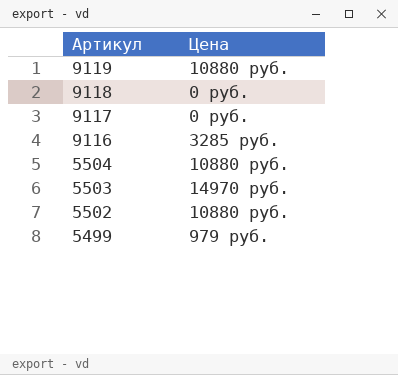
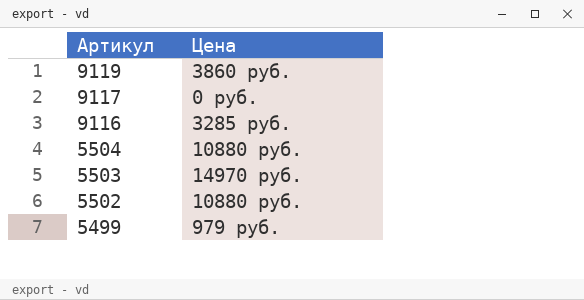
row 9118: 0 руб. -> none
9119 | Цена: 10880 руб. -> 3860 руб.

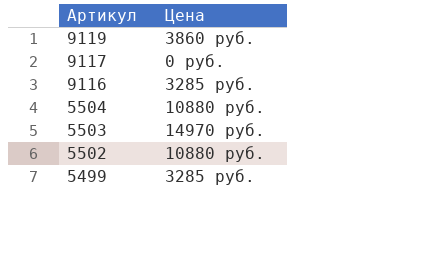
5499 | Цена: 979 руб. -> 3285 руб.

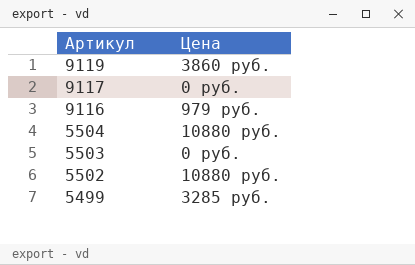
9116 | Цена: 3285 руб. -> 979 руб.
5503 | Цена: 14970 руб. -> 0 руб.

